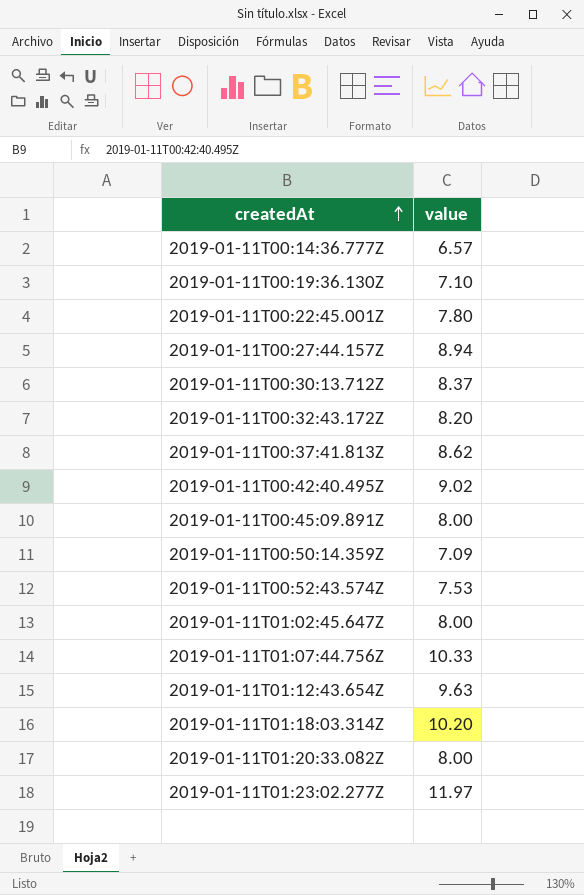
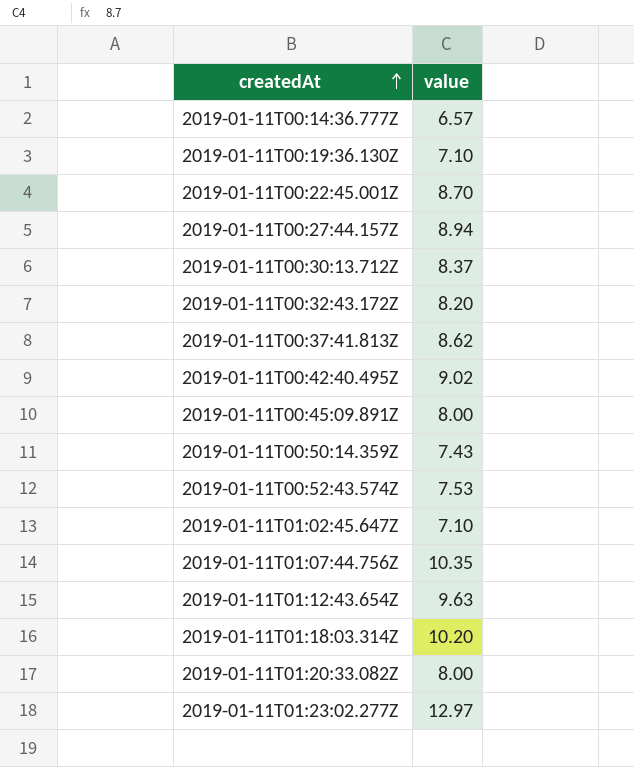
2019-01-11T00:22:45.001Z | value: 7.80 -> 8.70
2019-01-11T00:50:14.359Z | value: 7.09 -> 7.43
2019-01-11T01:02:45.647Z | value: 8.00 -> 7.10
2019-01-11T01:07:44.756Z | value: 10.33 -> 10.35
2019-01-11T01:23:02.277Z | value: 11.97 -> 12.97

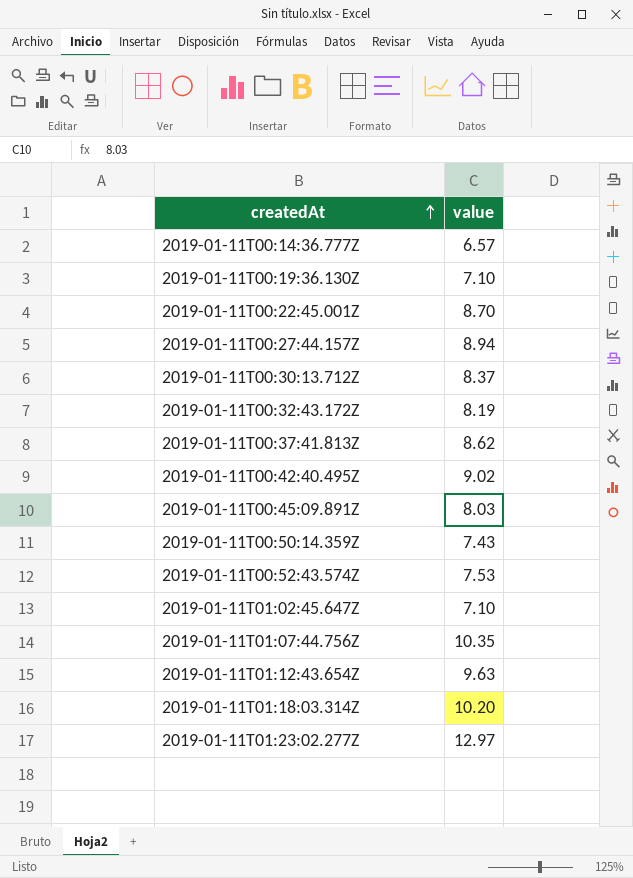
row 2019-01-11T01:20:33.082Z: 8.00 -> none
2019-01-11T00:32:43.172Z | value: 8.20 -> 8.19
2019-01-11T00:45:09.891Z | value: 8.00 -> 8.03

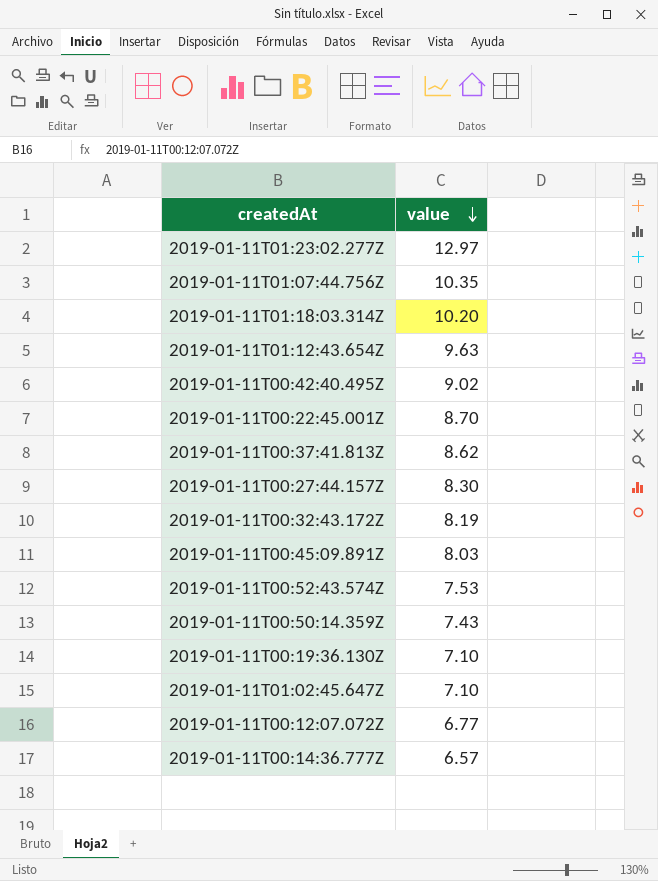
row order: createdAt ascending -> value descending
row 2019-01-11T00:30:13.712Z: 8.37 -> none
2019-01-11T00:27:44.157Z | value: 8.94 -> 8.30
row 2019-01-11T00:12:07.072Z: none -> 6.77

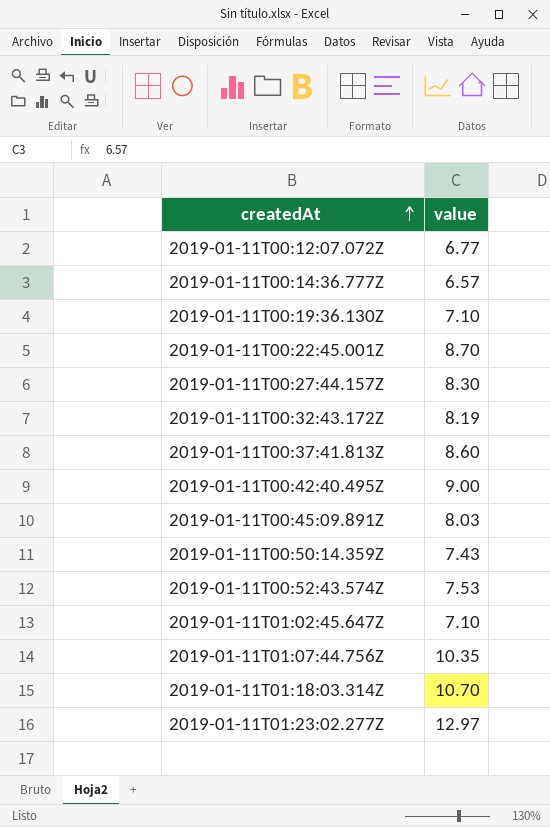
row order: value descending -> createdAt ascending
row 2019-01-11T01:12:43.654Z: 9.63 -> none
2019-01-11T00:37:41.813Z | value: 8.62 -> 8.60
2019-01-11T00:42:40.495Z | value: 9.02 -> 9.00
2019-01-11T01:18:03.314Z | value: 10.20 -> 10.70

